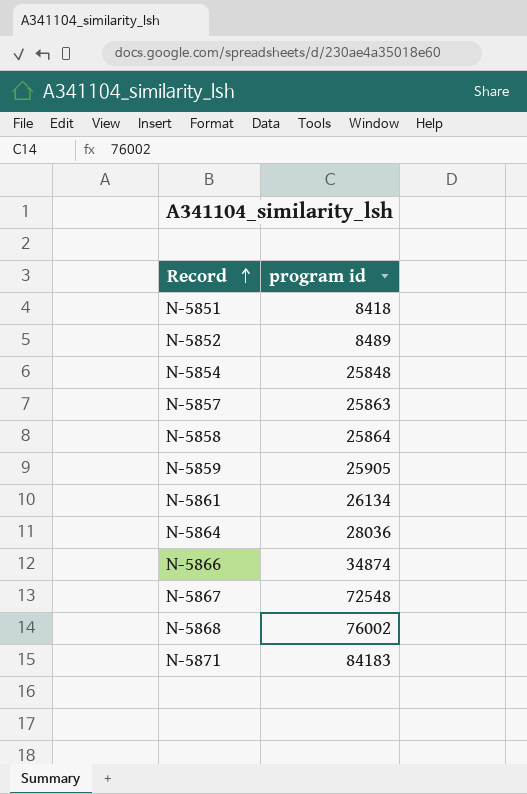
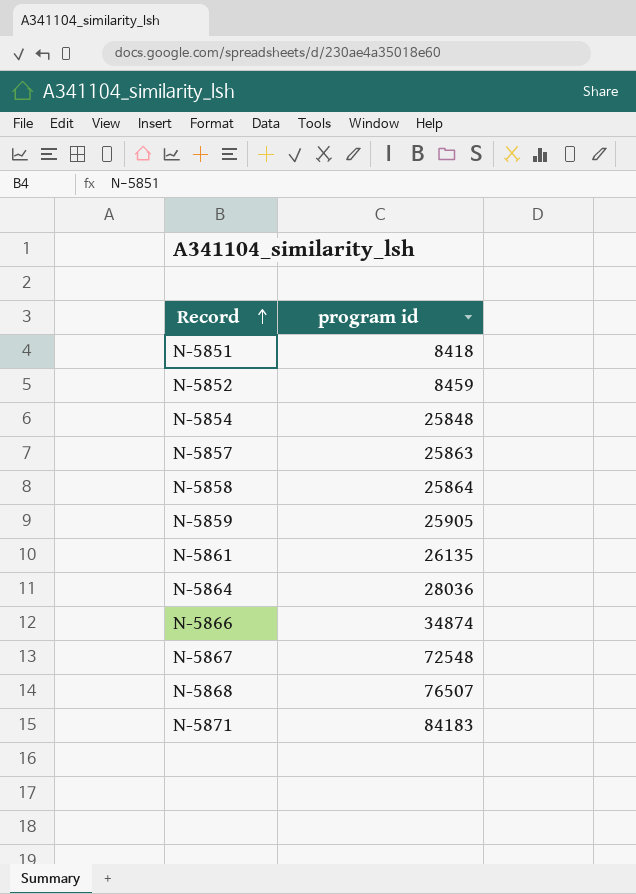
N-5852 | program id: 8489 -> 8459
N-5861 | program id: 26134 -> 26135
N-5868 | program id: 76002 -> 76507

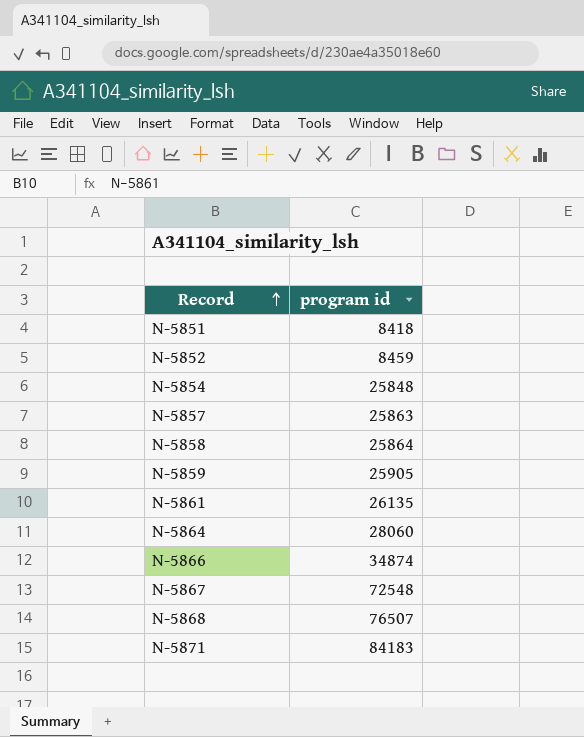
N-5864 | program id: 28036 -> 28060

